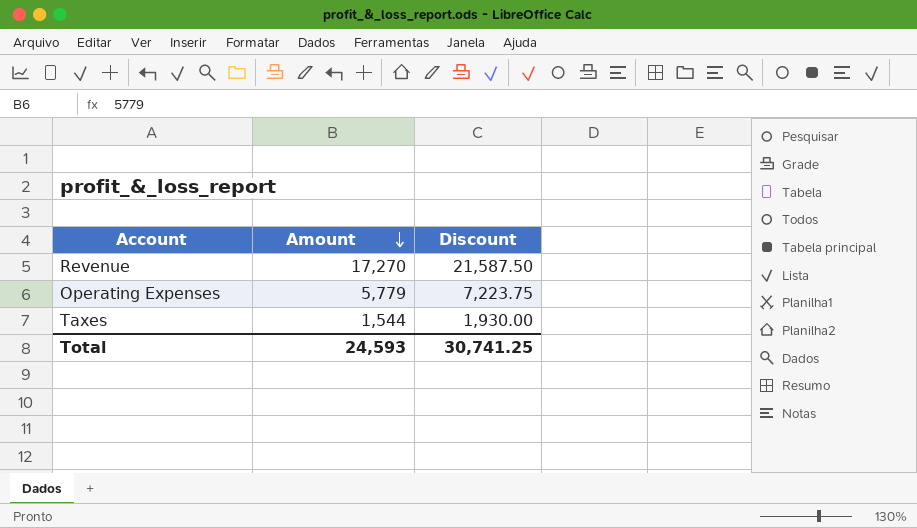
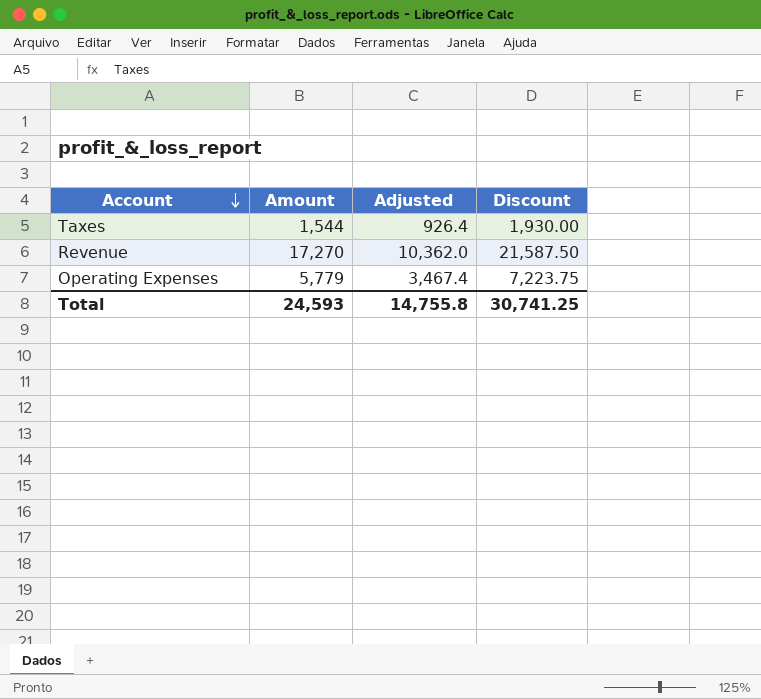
row order: Amount descending -> Account descending
column Adjusted | formula: none -> [Amount] * 0.6

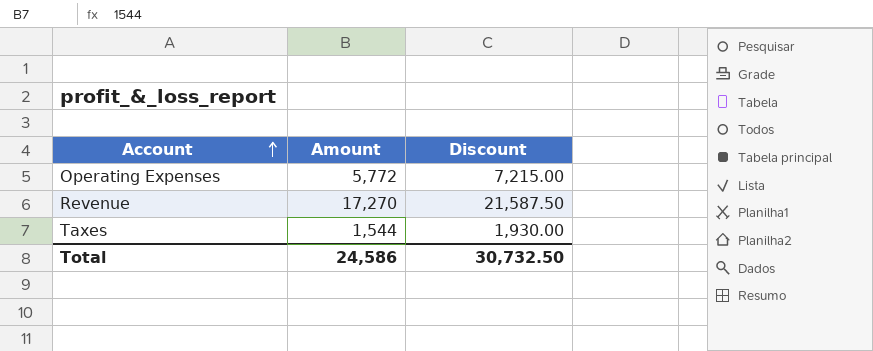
row order: Account descending -> Account ascending
column Adjusted | formula: [Amount] * 0.6 -> none
Operating Expenses | Amount: 5,779 -> 5,772
Operating Expenses | Discount: 7,223.75 -> 7,215.00
Total | Amount: 24,593 -> 24,586
Total | Discount: 30,741.25 -> 30,732.50

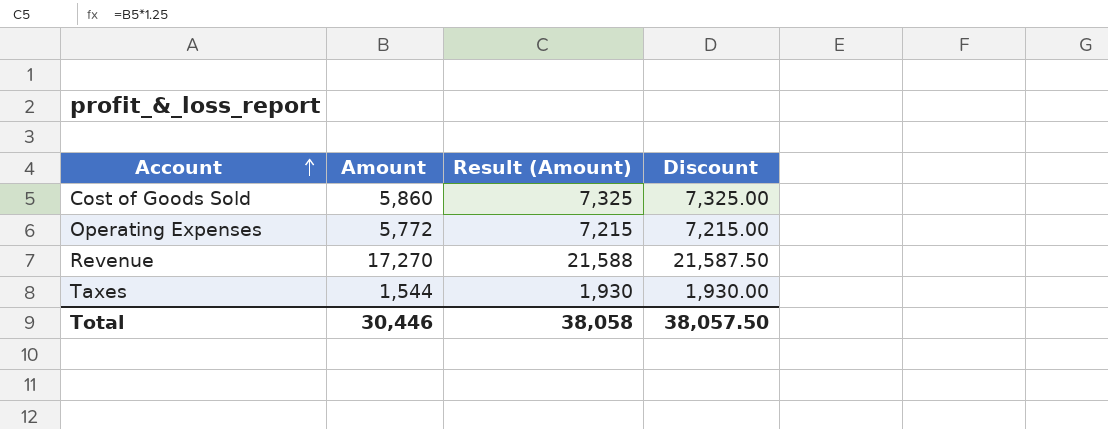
column Result (Amount) | formula: none -> [Amount] * 1.25
row Cost of Goods Sold: none -> 5,860 | 7,325 | 7,325.00
Total | Amount: 24,586 -> 30,446
Total | Discount: 30,732.50 -> 38,057.50

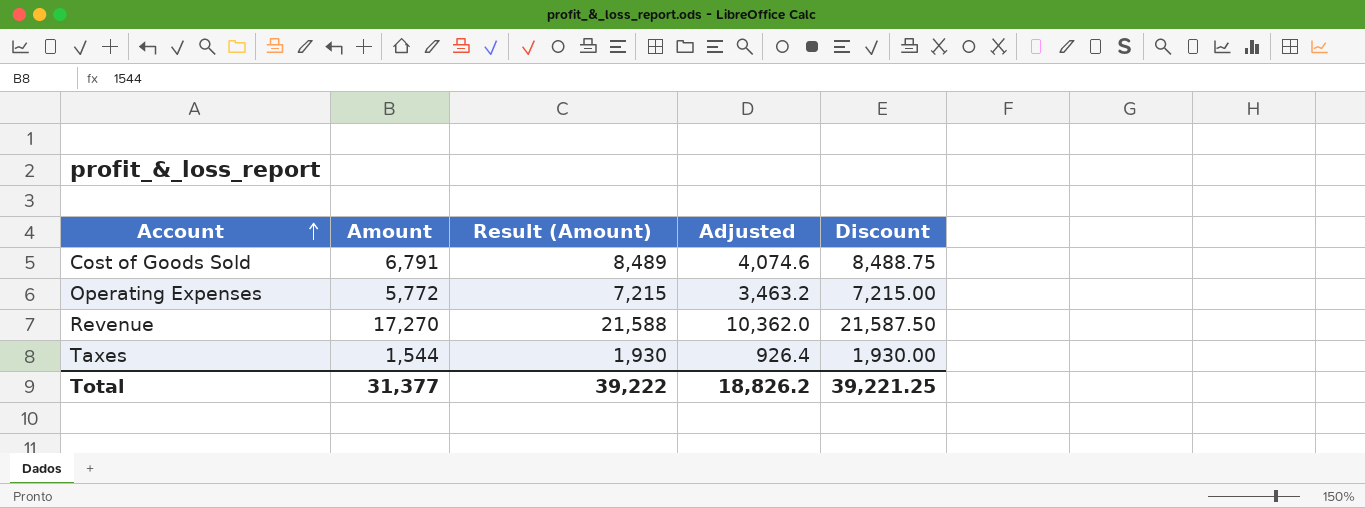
column Adjusted | formula: none -> [Amount] * 0.6
Cost of Goods Sold | Amount: 5,860 -> 6,791
Cost of Goods Sold | Result (Amount): 7,325 -> 8,489
Cost of Goods Sold | Discount: 7,325.00 -> 8,488.75
Total | Amount: 30,446 -> 31,377
Total | Result (Amount): 38,058 -> 39,222
Total | Discount: 38,057.50 -> 39,221.25

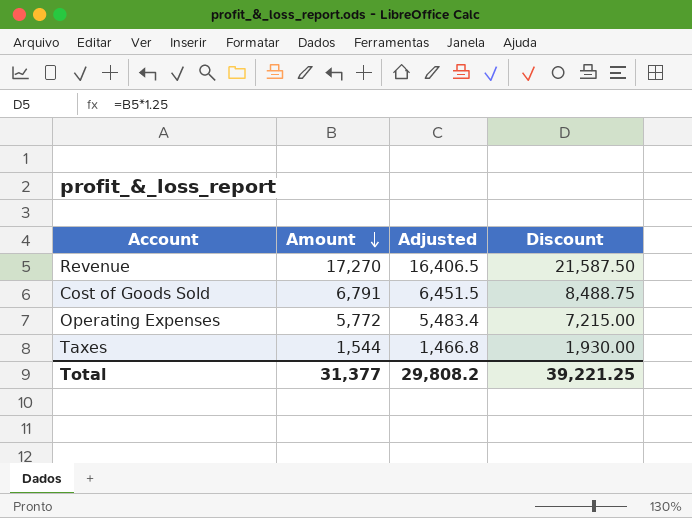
row order: Account ascending -> Amount descending
column Result (Amount) | formula: [Amount] * 1.25 -> none
column Adjusted | formula: [Amount] * 0.6 -> [Amount] * 0.95
Total | Adjusted: 18,826.2 -> 29,808.2

